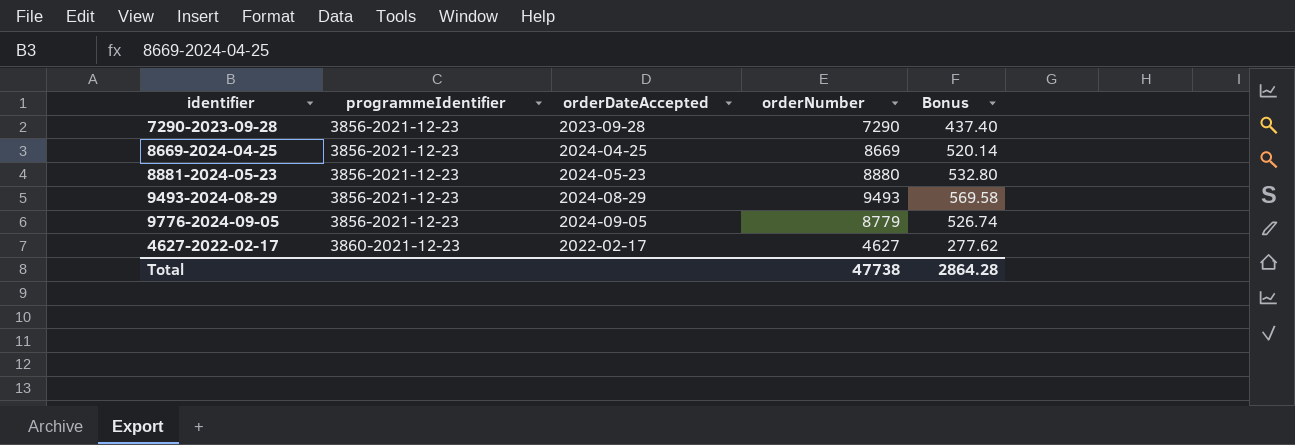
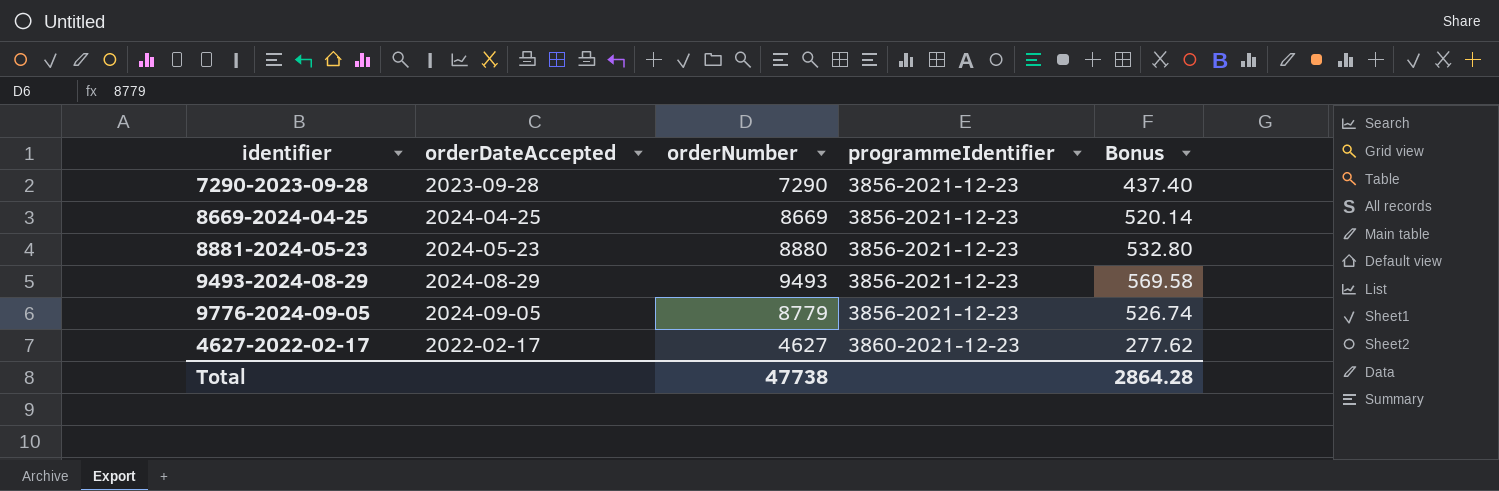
column programmeIdentifier | position: 2 -> 4

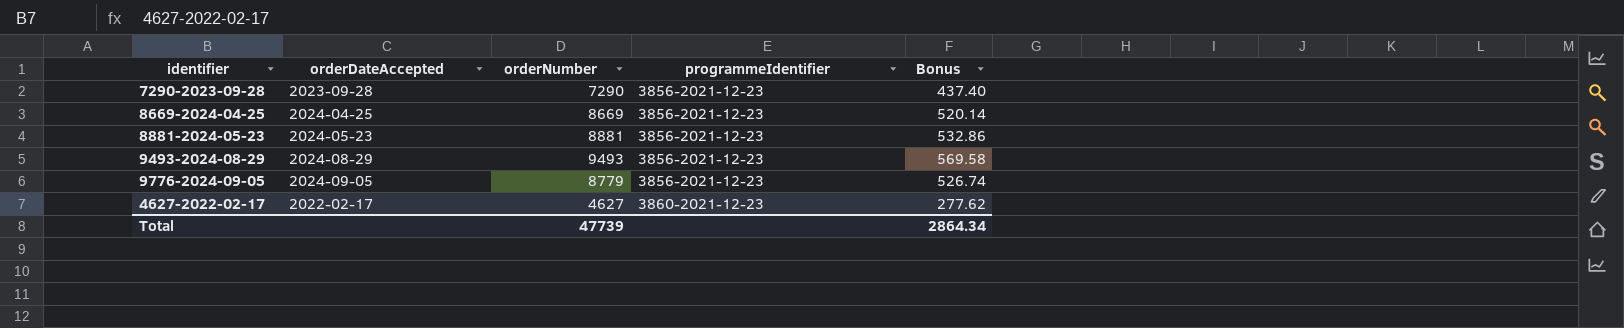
8881-2024-05-23 | orderNumber: 8880 -> 8881
8881-2024-05-23 | Bonus: 532.80 -> 532.86
Total | orderNumber: 47738 -> 47739
Total | Bonus: 2864.28 -> 2864.34

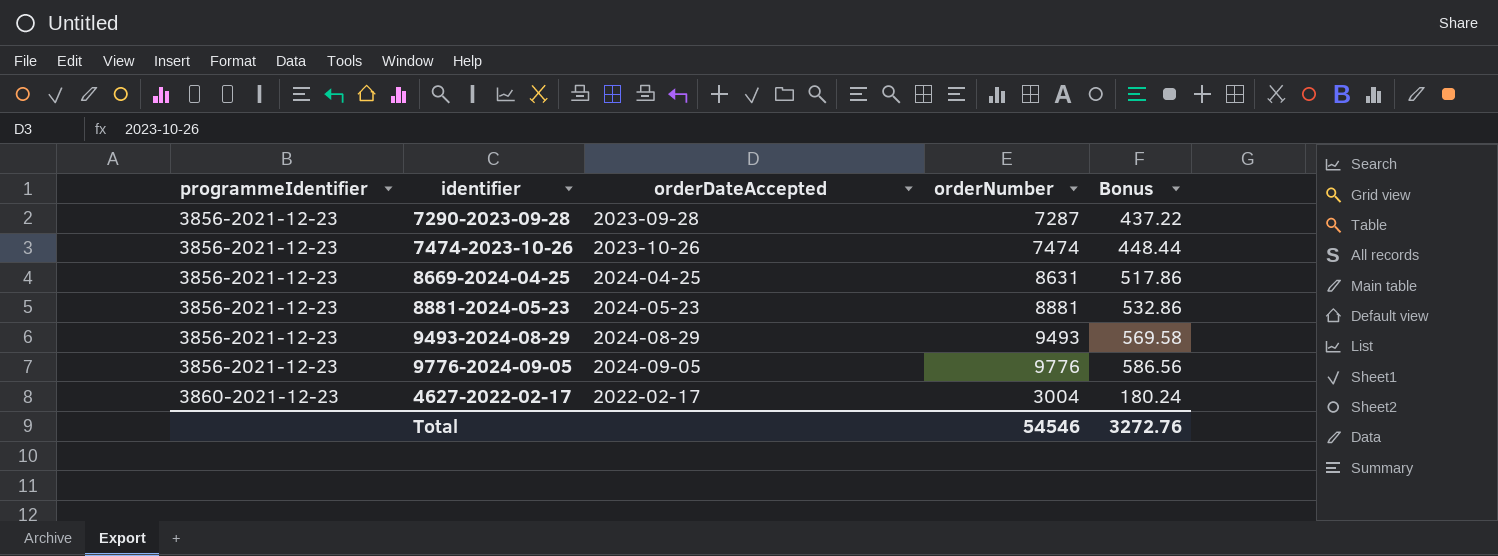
column programmeIdentifier | position: 4 -> 1
7290-2023-09-28 | orderNumber: 7290 -> 7287
7290-2023-09-28 | Bonus: 437.40 -> 437.22
row 7474-2023-10-26: none -> 3856-2021-12-23 | 2023-10-26 | 7474 | 448.44
8669-2024-04-25 | orderNumber: 8669 -> 8631
8669-2024-04-25 | Bonus: 520.14 -> 517.86
9776-2024-09-05 | orderNumber: 8779 -> 9776
9776-2024-09-05 | Bonus: 526.74 -> 586.56
4627-2022-02-17 | orderNumber: 4627 -> 3004
4627-2022-02-17 | Bonus: 277.62 -> 180.24
Total | orderNumber: 47739 -> 54546
Total | Bonus: 2864.34 -> 3272.76

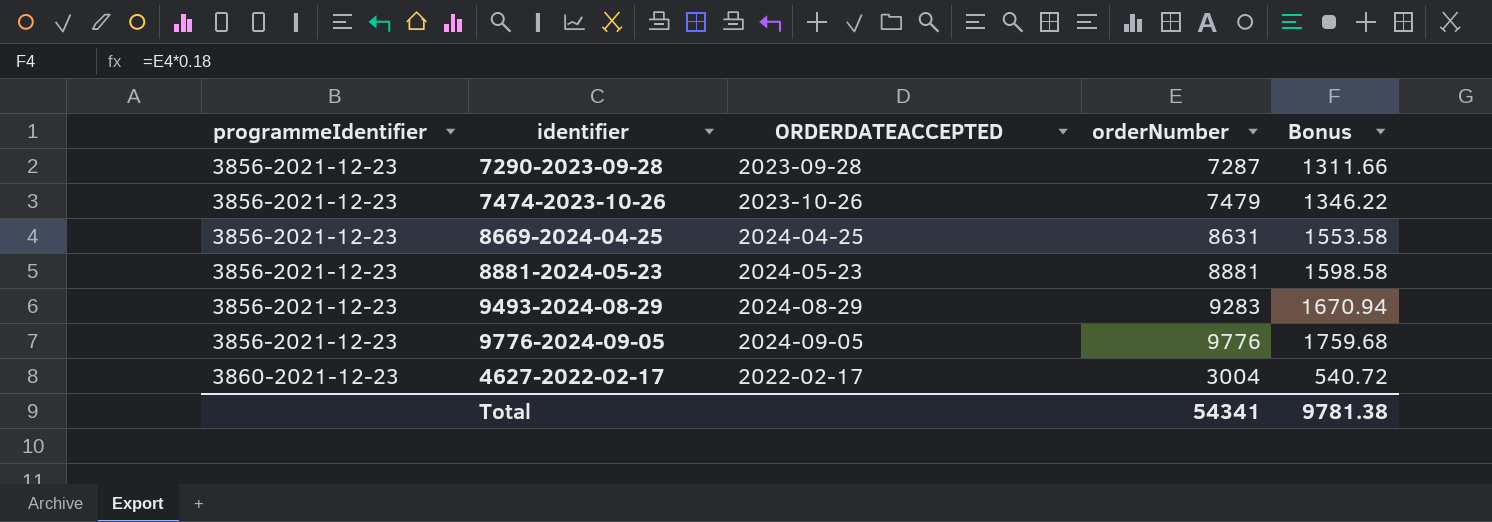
column name: orderDateAccepted -> ORDERDATEACCEPTED
column Bonus | formula: [orderNumber] * 0.06 -> [orderNumber] * 0.18
7474-2023-10-26 | orderNumber: 7474 -> 7479
9493-2024-08-29 | orderNumber: 9493 -> 9283
Total | orderNumber: 54546 -> 54341
Total | Bonus: 3272.76 -> 9781.38

